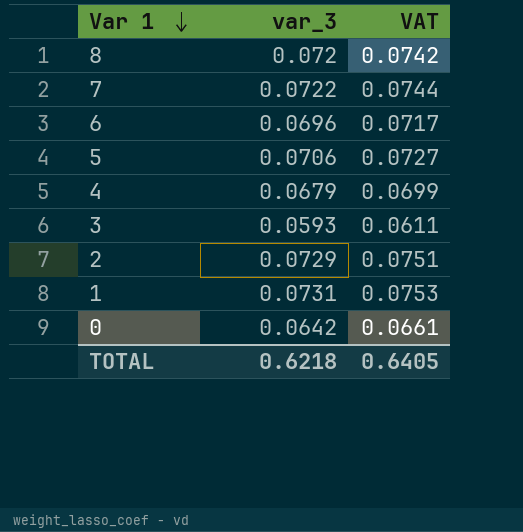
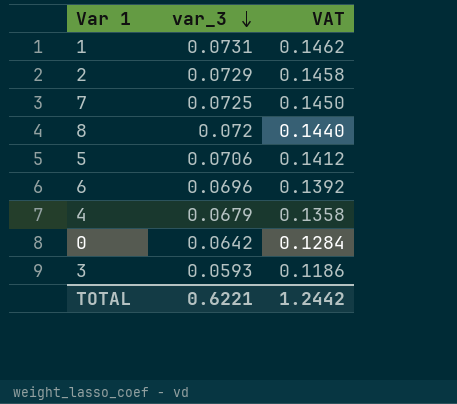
row order: Var 1 descending -> var_3 descending
column VAT | formula: [var_3] * 1.03 -> [var_3] * 2
7 | var_3: 0.0722 -> 0.0725
TOTAL | var_3: 0.6218 -> 0.6221
TOTAL | VAT: 0.6405 -> 1.2442

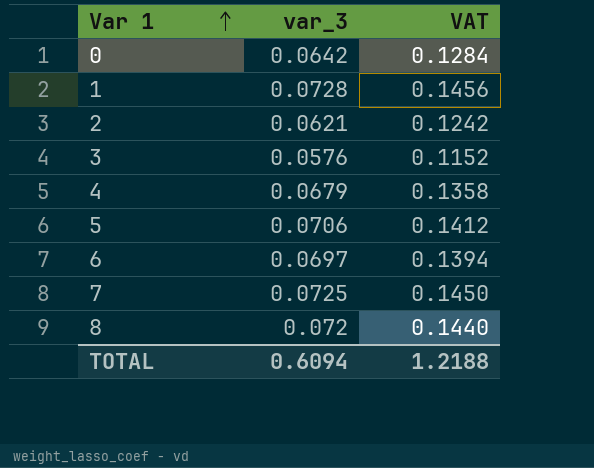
row order: var_3 descending -> Var 1 ascending
1 | var_3: 0.0731 -> 0.0728
1 | VAT: 0.1462 -> 0.1456
2 | var_3: 0.0729 -> 0.0621
2 | VAT: 0.1458 -> 0.1242
3 | var_3: 0.0593 -> 0.0576
3 | VAT: 0.1186 -> 0.1152
6 | var_3: 0.0696 -> 0.0697
6 | VAT: 0.1392 -> 0.1394
TOTAL | var_3: 0.6221 -> 0.6094
TOTAL | VAT: 1.2442 -> 1.2188

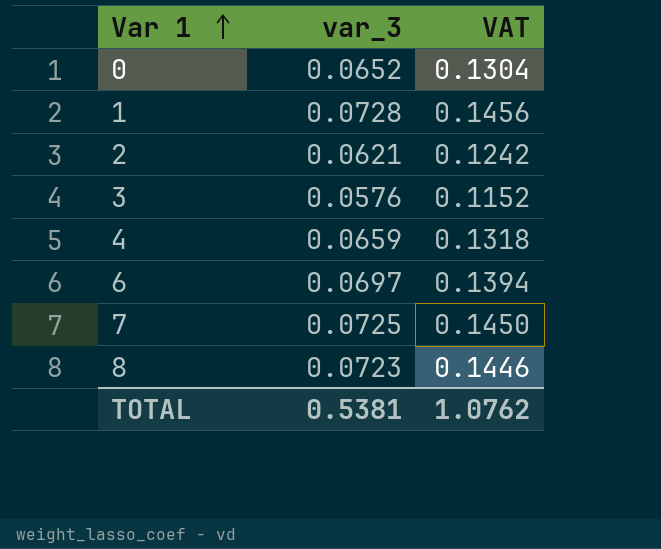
row 5: 0.0706 | 0.1412 -> none
0 | var_3: 0.0642 -> 0.0652
0 | VAT: 0.1284 -> 0.1304
4 | var_3: 0.0679 -> 0.0659
4 | VAT: 0.1358 -> 0.1318
8 | var_3: 0.072 -> 0.0723
8 | VAT: 0.1440 -> 0.1446
TOTAL | var_3: 0.6094 -> 0.5381
TOTAL | VAT: 1.2188 -> 1.0762

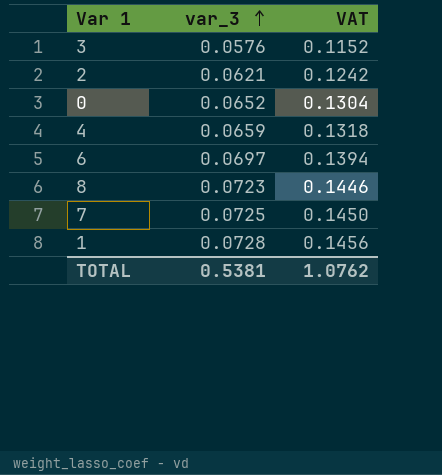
row order: Var 1 ascending -> var_3 ascending

